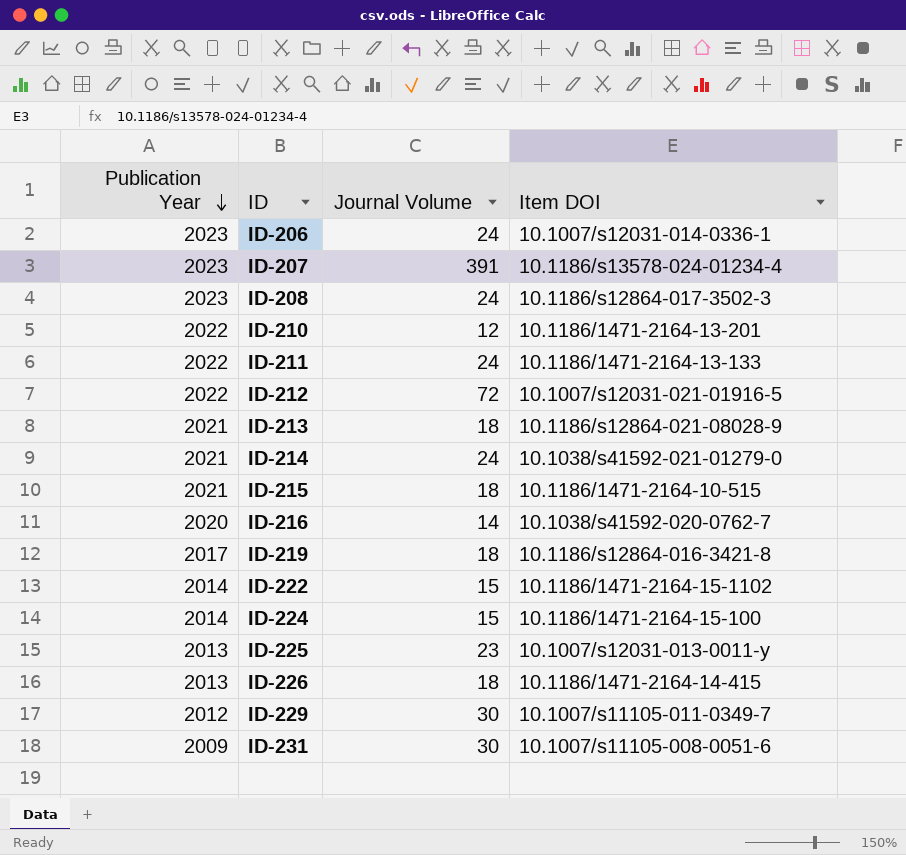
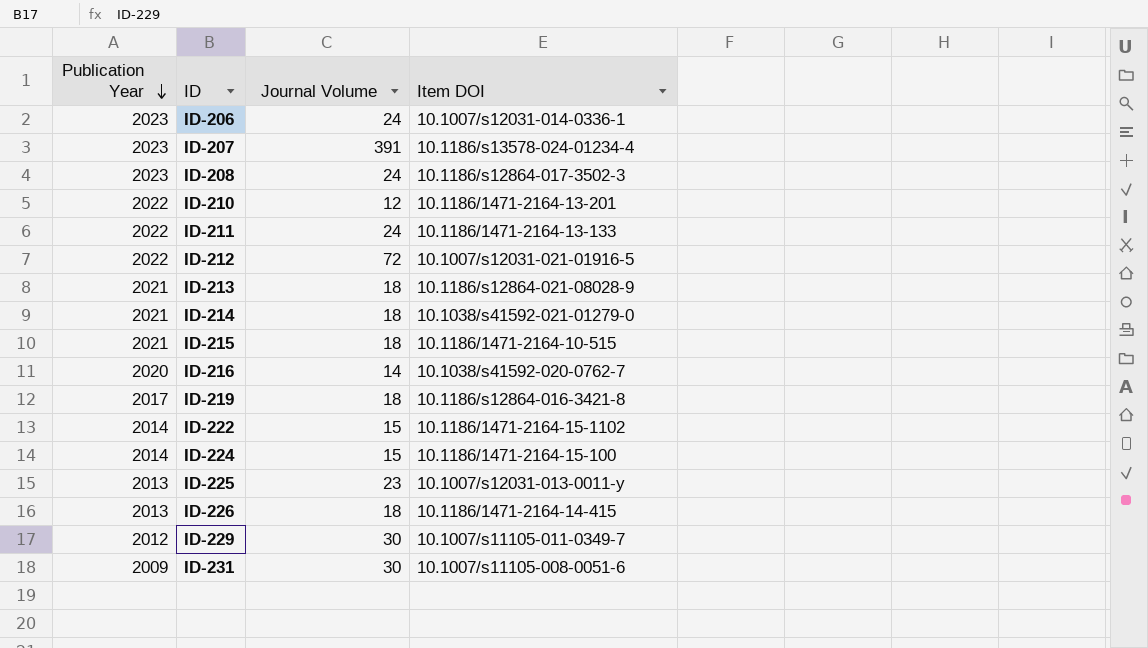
ID-214 | Journal Volume: 24 -> 18

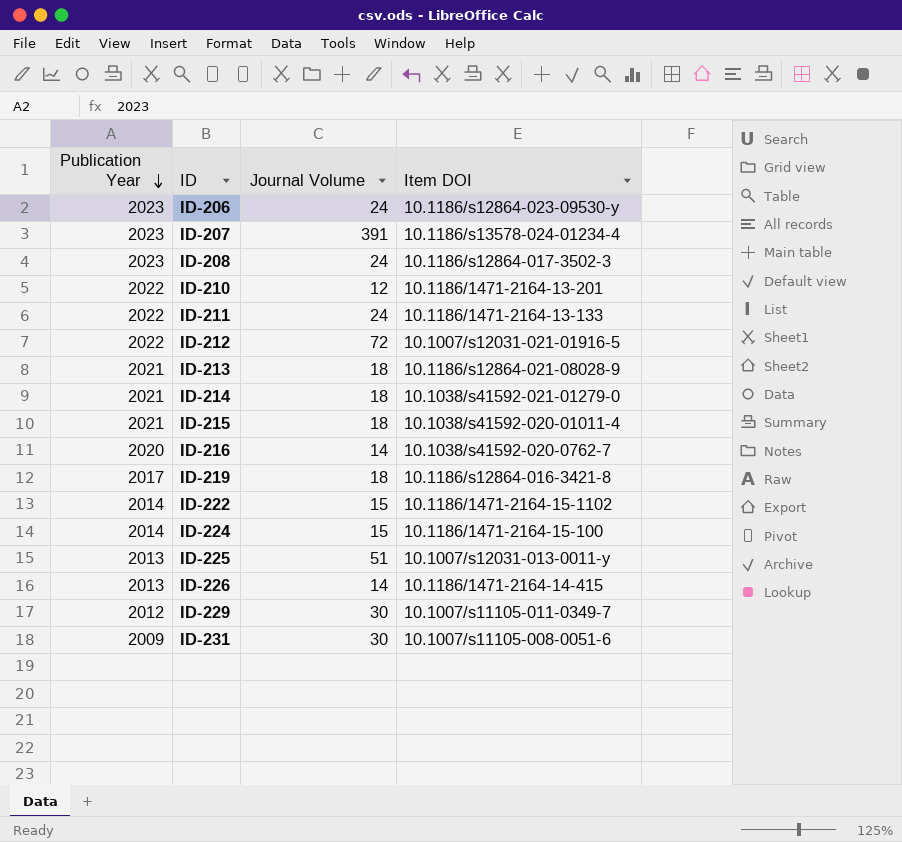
ID-206 | Item DOI: 10.1007/s12031-014-0336-1 -> 10.1186/s12864-023-09530-y
ID-215 | Item DOI: 10.1186/1471-2164-10-515 -> 10.1038/s41592-020-01011-4
ID-225 | Journal Volume: 23 -> 51
ID-226 | Journal Volume: 18 -> 14

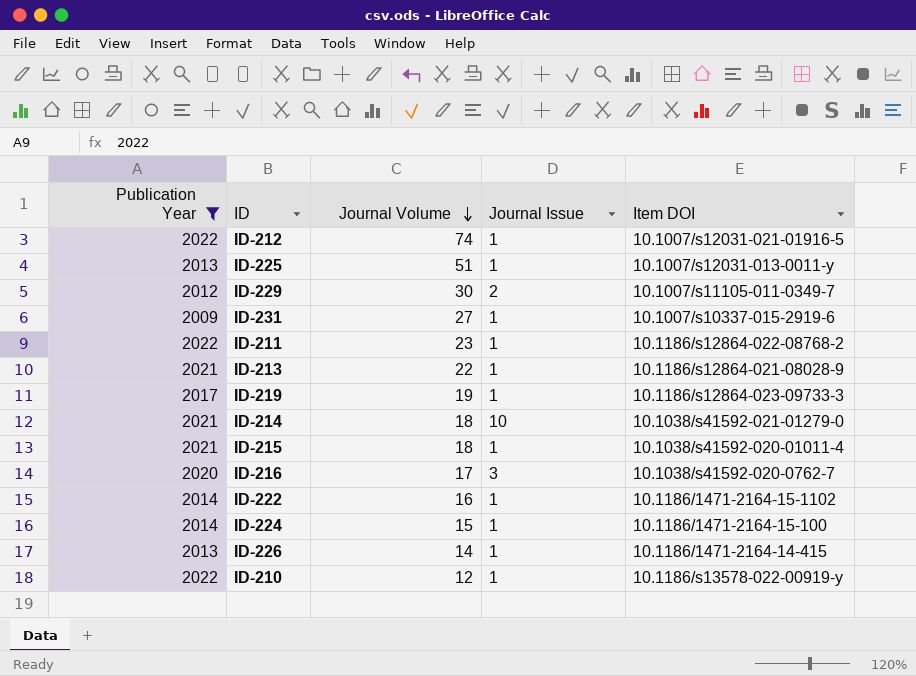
filter: none -> Publication Year != 2023
row order: Publication Year descending -> Journal Volume descending
column Journal Issue | position: none -> 4
ID-212 | Journal Volume: 72 -> 74
ID-231 | Journal Volume: 30 -> 27
ID-231 | Item DOI: 10.1007/s11105-008-0051-6 -> 10.1007/s10337-015-2919-6
ID-211 | Journal Volume: 24 -> 23
ID-211 | Item DOI: 10.1186/1471-2164-13-133 -> 10.1186/s12864-022-08768-2
ID-213 | Journal Volume: 18 -> 22
ID-219 | Journal Volume: 18 -> 19
ID-219 | Item DOI: 10.1186/s12864-016-3421-8 -> 10.1186/s12864-023-09733-3
ID-216 | Journal Volume: 14 -> 17
ID-222 | Journal Volume: 15 -> 16
ID-210 | Item DOI: 10.1186/1471-2164-13-201 -> 10.1186/s13578-022-00919-y

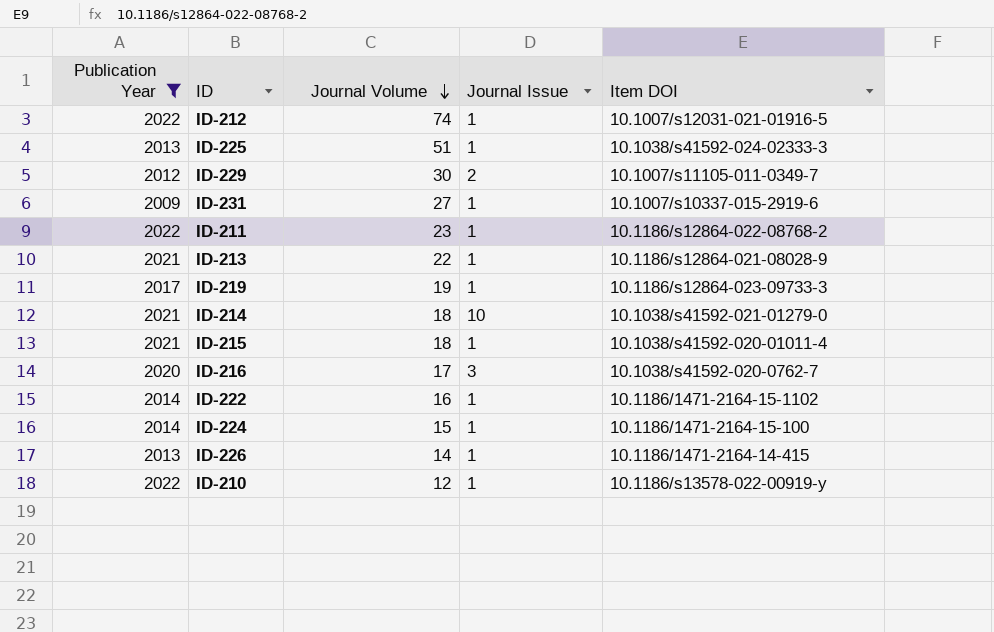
ID-225 | Item DOI: 10.1007/s12031-013-0011-y -> 10.1038/s41592-024-02333-3

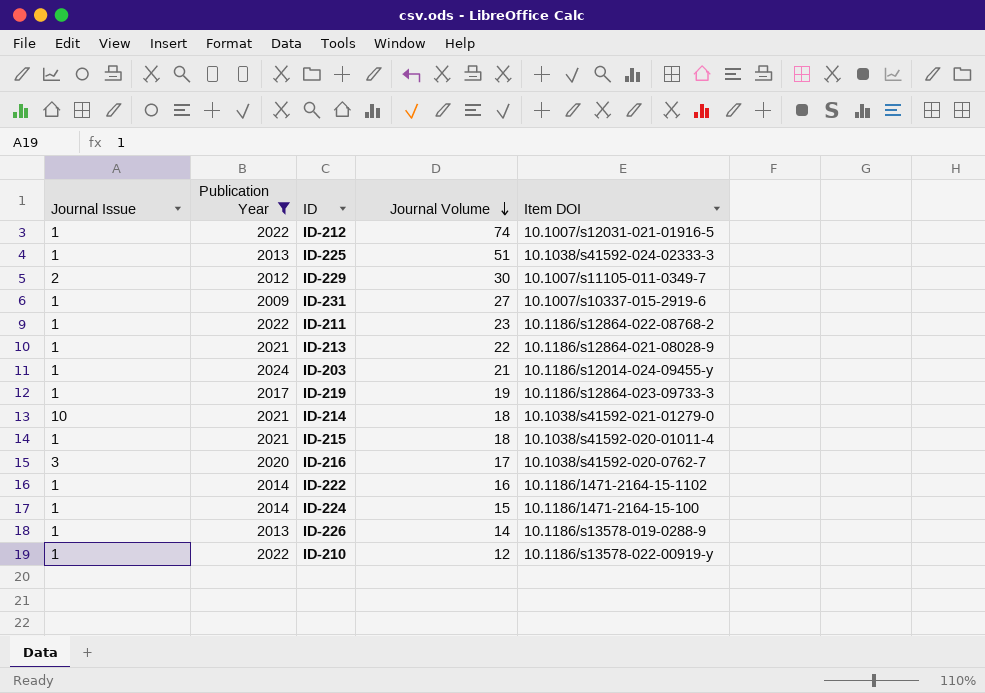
column Journal Issue | position: 4 -> 1
row ID-203: none -> 1 | 2024 | 21 | 10.1186/s12014-024-09455-y
ID-226 | Item DOI: 10.1186/1471-2164-14-415 -> 10.1186/s13578-019-0288-9

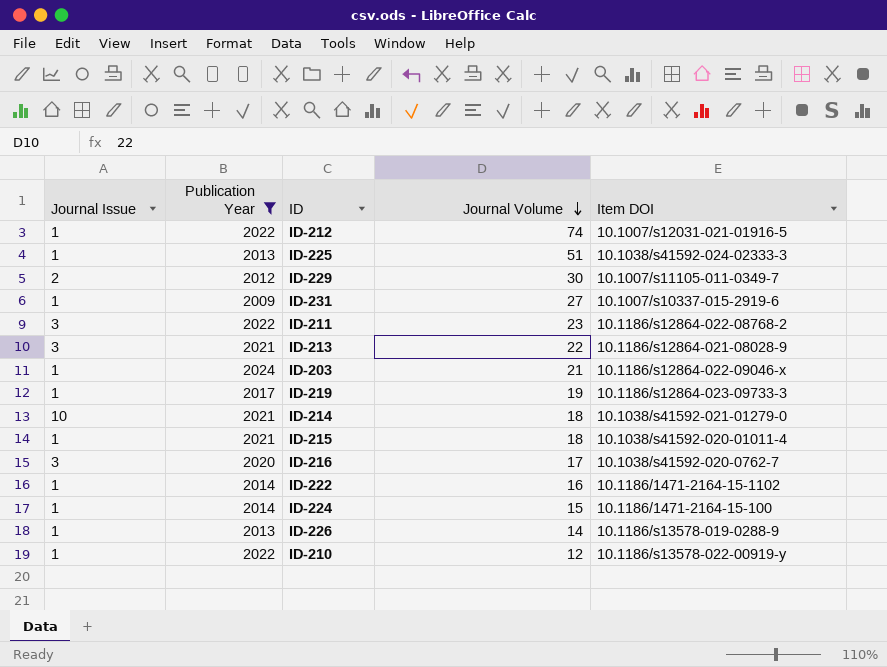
ID-211 | Journal Issue: 1 -> 3
ID-213 | Journal Issue: 1 -> 3
ID-203 | Item DOI: 10.1186/s12014-024-09455-y -> 10.1186/s12864-022-09046-x

